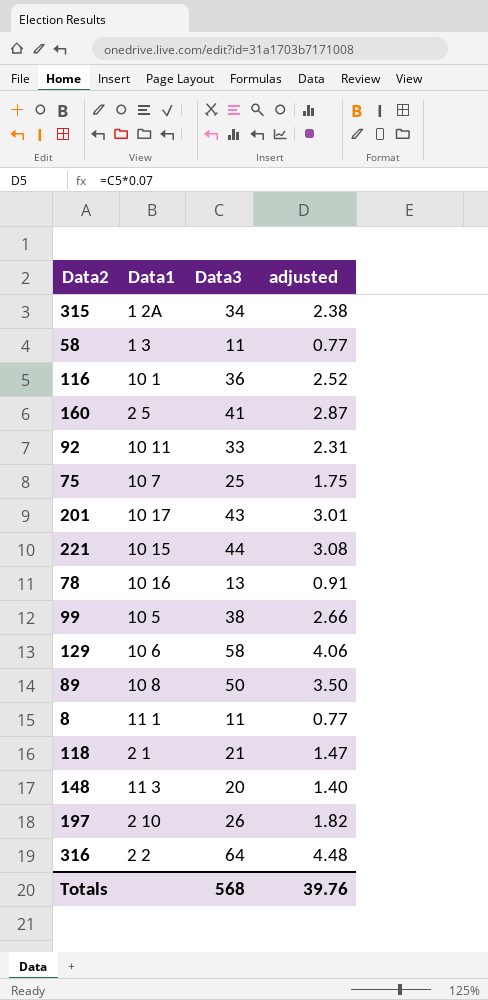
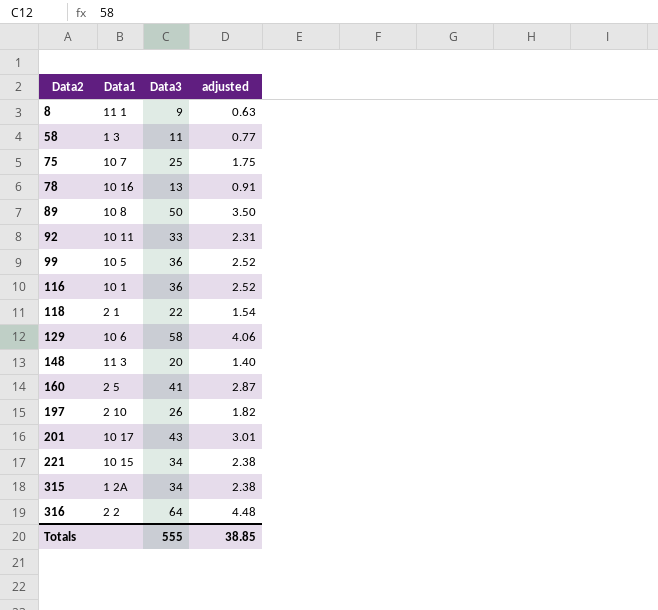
row order: none -> Data2 ascending
8 | Data3: 11 -> 9
8 | adjusted: 0.77 -> 0.63
99 | Data3: 38 -> 36
99 | adjusted: 2.66 -> 2.52
118 | Data3: 21 -> 22
118 | adjusted: 1.47 -> 1.54
221 | Data3: 44 -> 34
221 | adjusted: 3.08 -> 2.38
Totals | Data3: 568 -> 555
Totals | adjusted: 39.76 -> 38.85

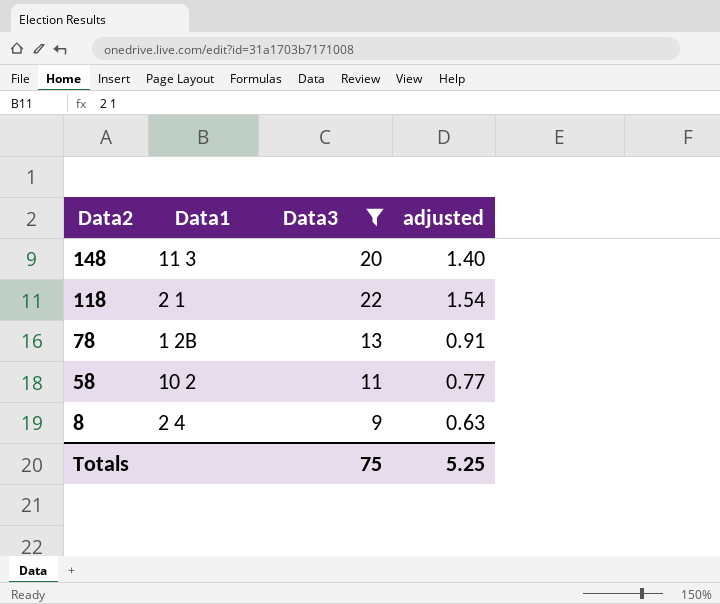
filter: none -> Data3 <= 22
row order: Data2 ascending -> Data2 descending
78 | Data1: 10 16 -> 1 2B
58 | Data1: 1 3 -> 10 2
8 | Data1: 11 1 -> 2 4
Totals | Data3: 555 -> 75
Totals | adjusted: 38.85 -> 5.25

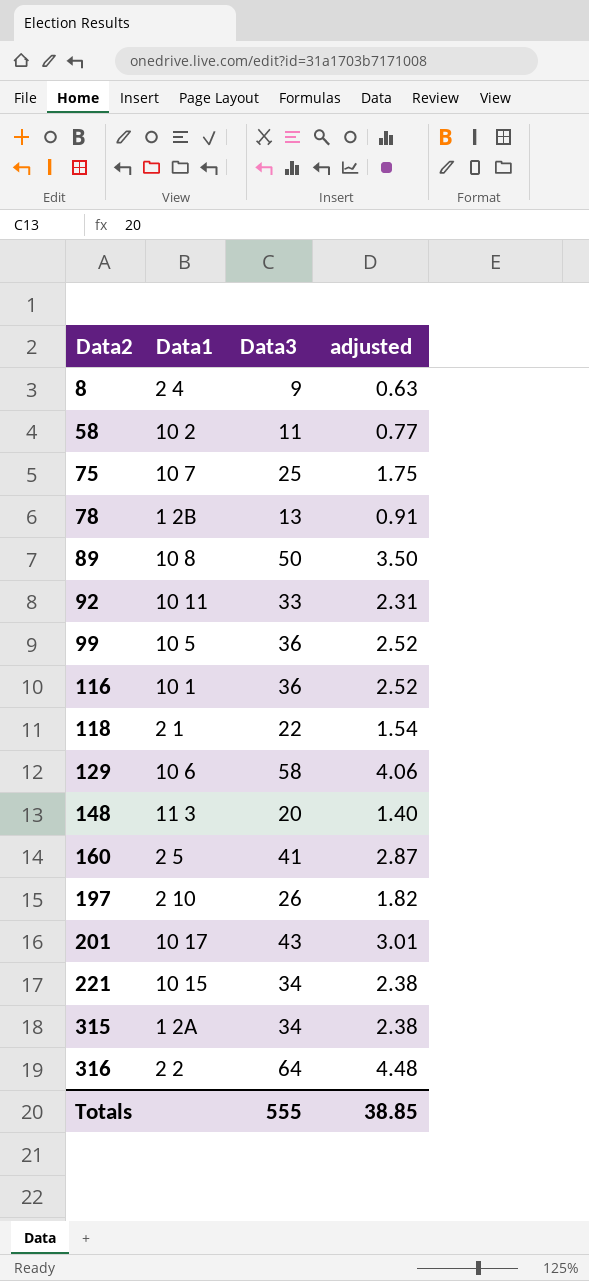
filter: Data3 <= 22 -> none
row order: Data2 descending -> Data2 ascending
Totals | Data3: 75 -> 555
Totals | adjusted: 5.25 -> 38.85

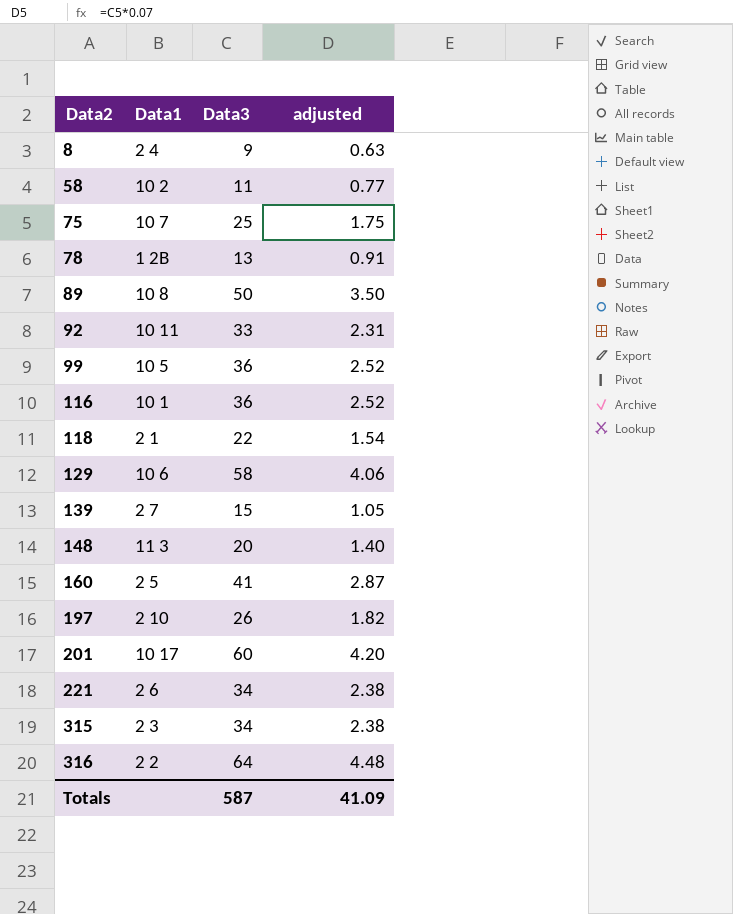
row 139: none -> 2 7 | 15 | 1.05
201 | Data3: 43 -> 60
201 | adjusted: 3.01 -> 4.20
221 | Data1: 10 15 -> 2 6
315 | Data1: 1 2A -> 2 3
Totals | Data3: 555 -> 587
Totals | adjusted: 38.85 -> 41.09

